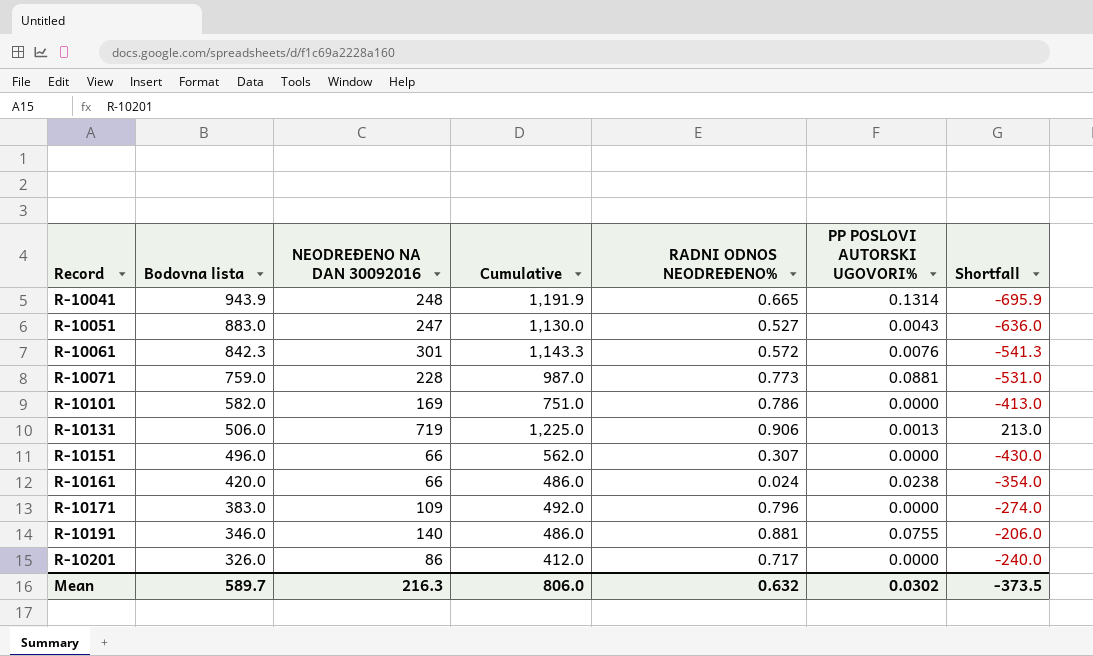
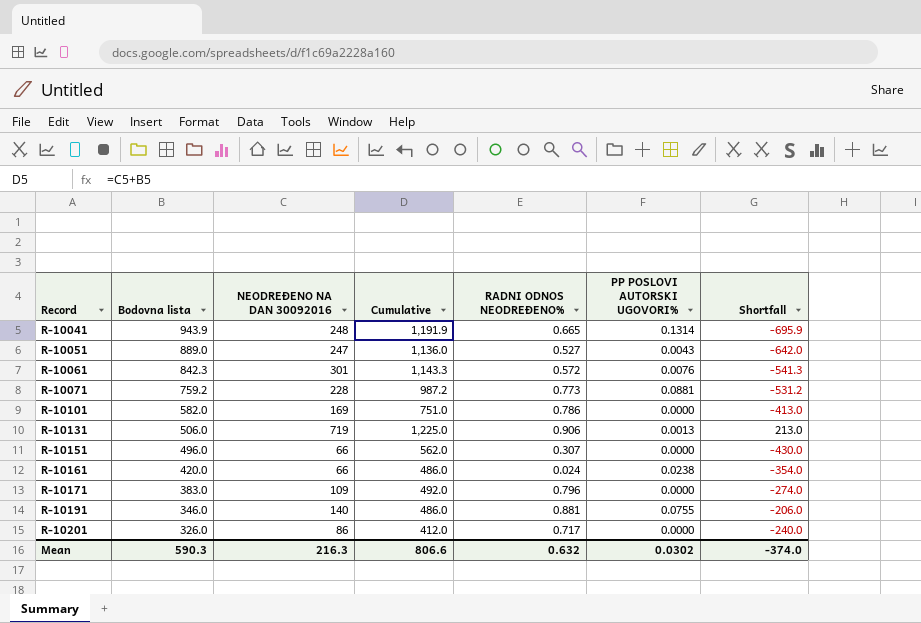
R-10051 | Bodovna lista: 883.0 -> 889.0
R-10051 | Cumulative: 1,130.0 -> 1,136.0
R-10051 | Shortfall: -636.0 -> -642.0
R-10071 | Bodovna lista: 759.0 -> 759.2
R-10071 | Cumulative: 987.0 -> 987.2
R-10071 | Shortfall: -531.0 -> -531.2
Mean | Bodovna lista: 589.7 -> 590.3
Mean | Cumulative: 806.0 -> 806.6
Mean | Shortfall: -373.5 -> -374.0

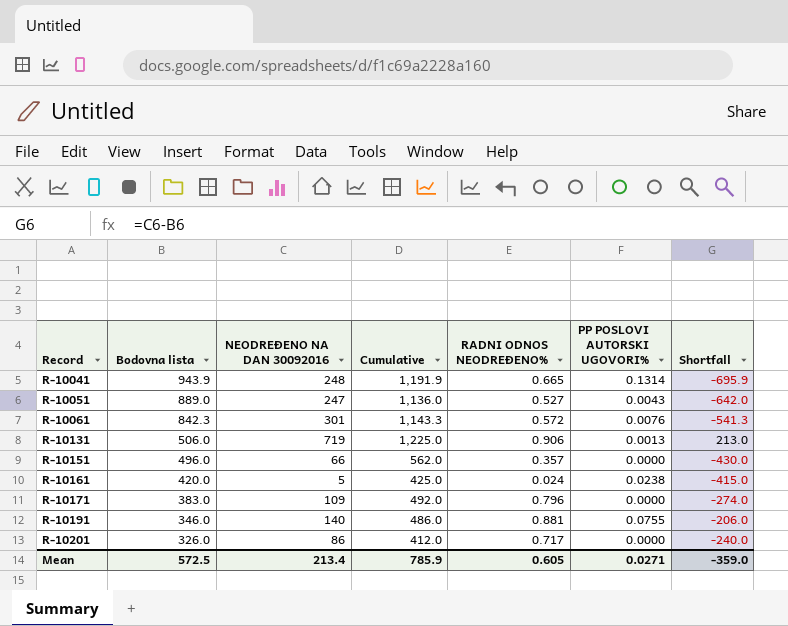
row R-10071: 759.2 | 228 | 987.2 | 0.773 | 0.0881 | -531.2 -> none
row R-10101: 582.0 | 169 | 751.0 | 0.786 | 0.0000 | -413.0 -> none
R-10151 | RADNI ODNOS NEODREĐENO%: 0.307 -> 0.357
R-10161 | NEODREĐENO NA DAN 30092016: 66 -> 5
R-10161 | Cumulative: 486.0 -> 425.0
R-10161 | Shortfall: -354.0 -> -415.0
Mean | Bodovna lista: 590.3 -> 572.5
Mean | NEODREĐENO NA DAN 30092016: 216.3 -> 213.4
Mean | Cumulative: 806.6 -> 785.9
Mean | RADNI ODNOS NEODREĐENO%: 0.632 -> 0.605
Mean | PP POSLOVI AUTORSKI UGOVORI%: 0.0302 -> 0.0271
Mean | Shortfall: -374.0 -> -359.0

